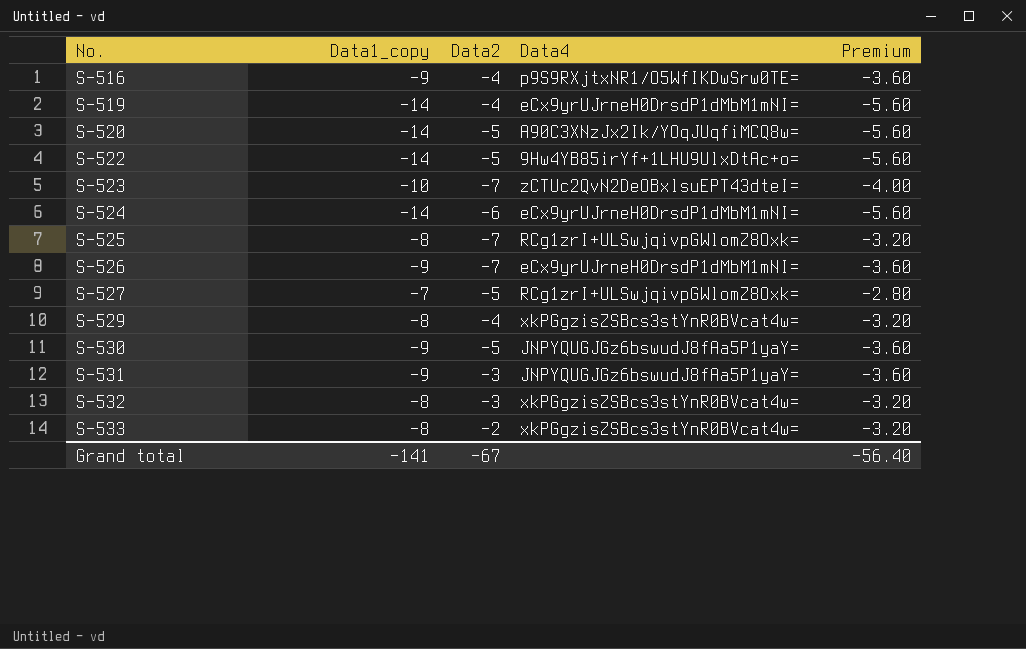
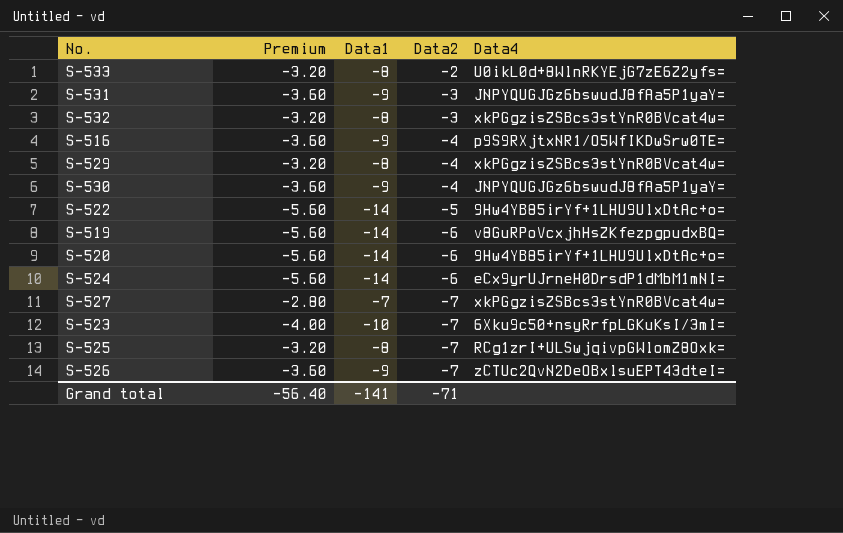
row order: No. ascending -> Data2 descending
column Premium | position: 5 -> 2
column name: Data1_copy -> Data1
S-533 | Data4: xkPGgzisZSBcs3stYnR0BVcat4w= -> U0ikL0d+8WlnRKYEjG7zE6Z2yfs=
S-530 | Data2: -5 -> -4
S-519 | Data2: -4 -> -6
S-519 | Data4: eCx9yrUJrneH0DrsdP1dMbM1mNI= -> v8GuRPoVcxjhHsZKfezpgpudxBQ=
S-520 | Data2: -5 -> -6
S-520 | Data4: A90C3XNzJx2Ik/YOqJUqfiMCQ8w= -> 9Hw4YB85irYf+1LHU9UlxDtAc+o=
S-527 | Data2: -5 -> -7
S-527 | Data4: RCg1zrI+ULSwjqivpGWlomZ8Oxk= -> xkPGgzisZSBcs3stYnR0BVcat4w=
S-523 | Data4: zCTUc2QvN2DeOBxlsuEPT43dteI= -> 6Xku9c50+nsyRrfpLGKuKsI/3mI=
S-526 | Data4: eCx9yrUJrneH0DrsdP1dMbM1mNI= -> zCTUc2QvN2DeOBxlsuEPT43dteI=
Grand total | Data2: -67 -> -71

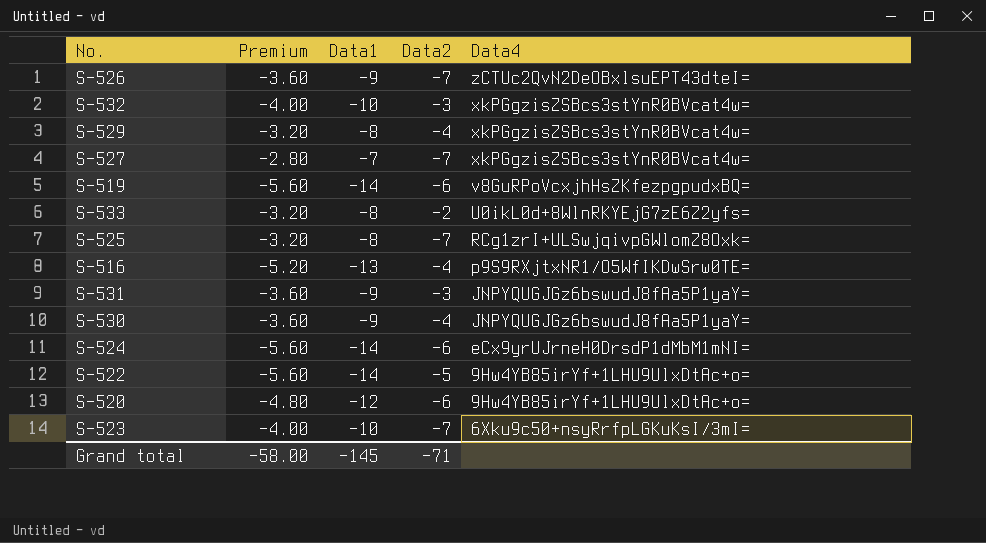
row order: Data2 descending -> Data4 descending
S-532 | Premium: -3.20 -> -4.00
S-532 | Data1: -8 -> -10
S-516 | Premium: -3.60 -> -5.20
S-516 | Data1: -9 -> -13
S-520 | Premium: -5.60 -> -4.80
S-520 | Data1: -14 -> -12
Grand total | Premium: -56.40 -> -58.00
Grand total | Data1: -141 -> -145

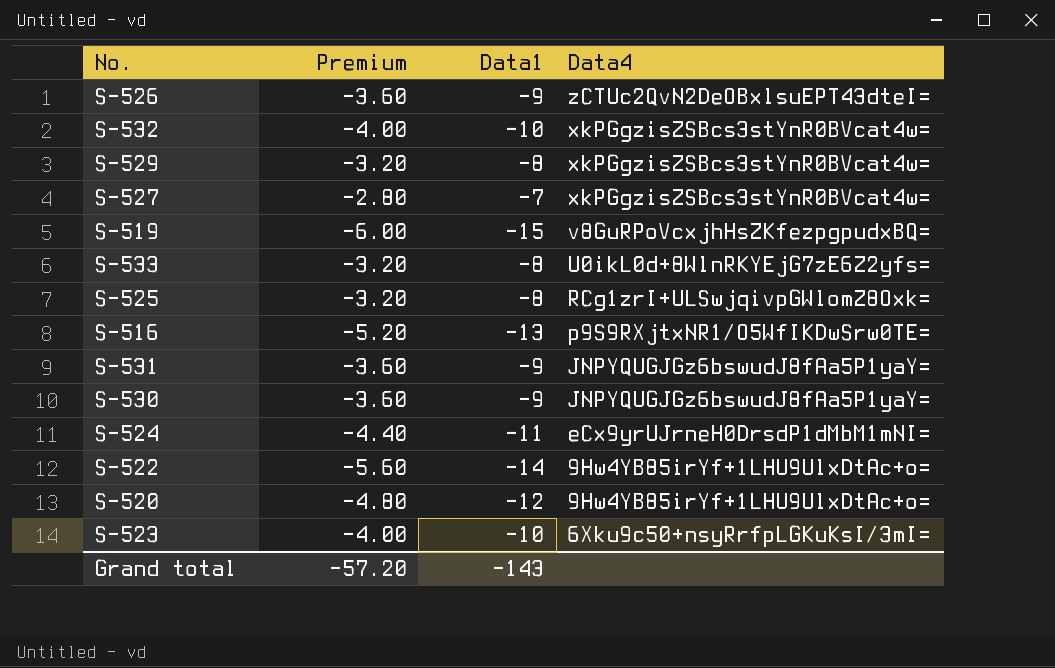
column Data2 | position: 4 -> none
S-519 | Premium: -5.60 -> -6.00
S-519 | Data1: -14 -> -15
S-524 | Premium: -5.60 -> -4.40
S-524 | Data1: -14 -> -11
Grand total | Premium: -58.00 -> -57.20
Grand total | Data1: -145 -> -143

